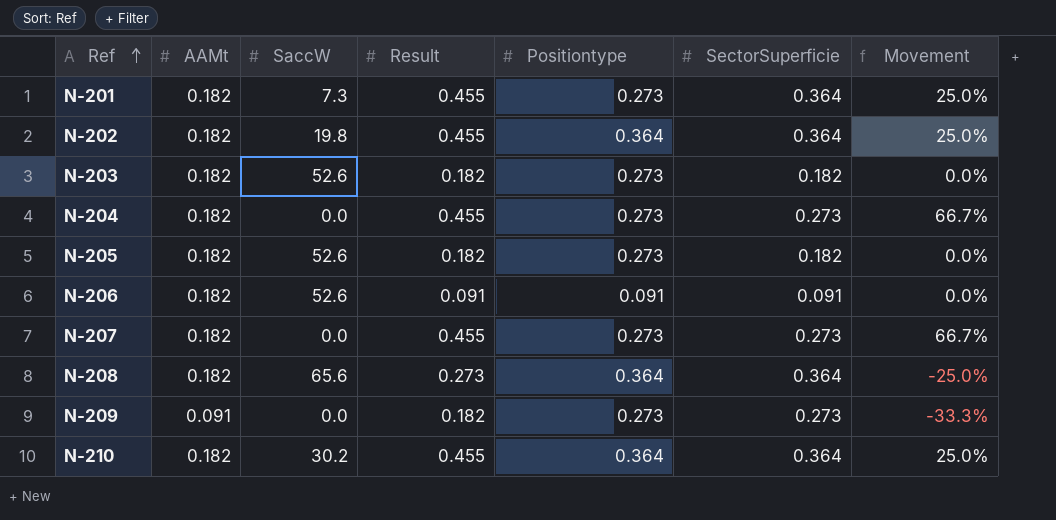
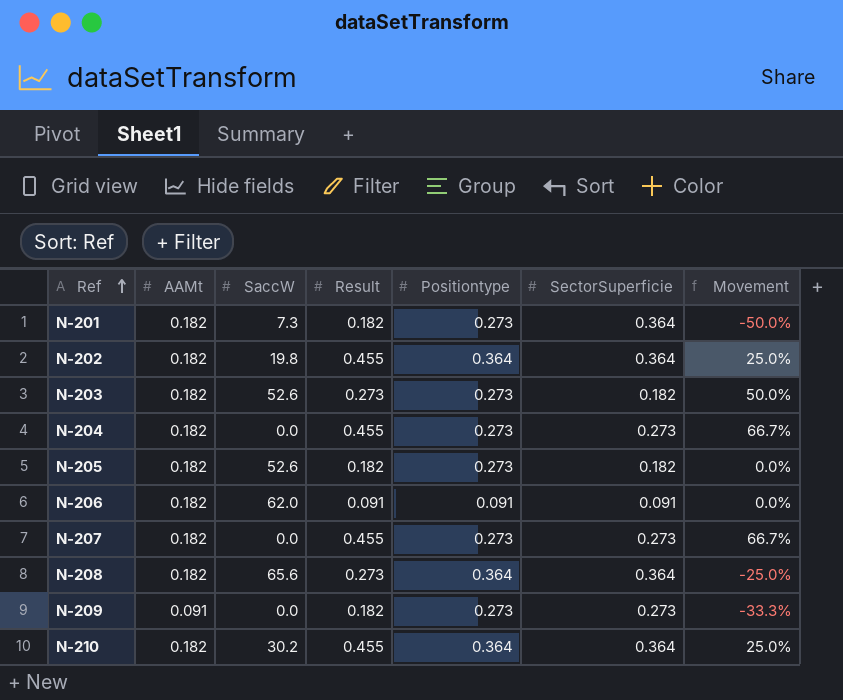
N-201 | Result: 0.455 -> 0.182
N-201 | Movement: 25.0% -> -50.0%
N-203 | Result: 0.182 -> 0.273
N-203 | Movement: 0.0% -> 50.0%
N-206 | SaccW: 52.6 -> 62.0

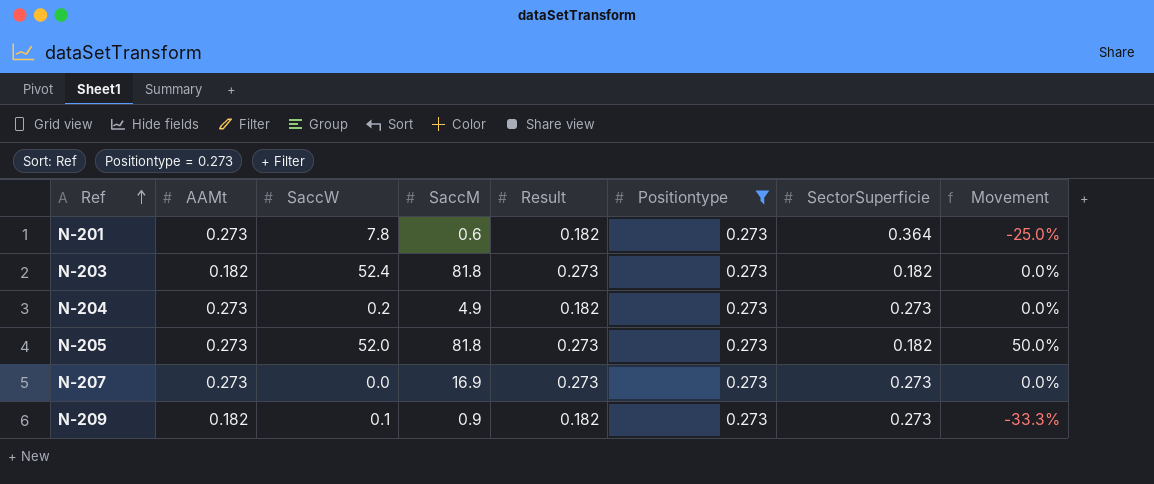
filter: none -> Positiontype = 0.273
column SaccM | position: none -> 4
column Movement | formula: ([Result] - [SectorSuperficie]) / [SectorSuperficie] -> ([AAMt] - [SectorSuperficie]) / [SectorSuperficie]
N-201 | AAMt: 0.182 -> 0.273
N-201 | SaccW: 7.3 -> 7.8
N-203 | SaccW: 52.6 -> 52.4
N-204 | AAMt: 0.182 -> 0.273
N-204 | SaccW: 0.0 -> 0.2
N-204 | Result: 0.455 -> 0.182
N-205 | AAMt: 0.182 -> 0.273
N-205 | SaccW: 52.6 -> 52.0
N-205 | Result: 0.182 -> 0.273
N-207 | AAMt: 0.182 -> 0.273
N-207 | Result: 0.455 -> 0.273
N-209 | AAMt: 0.091 -> 0.182
N-209 | SaccW: 0.0 -> 0.1

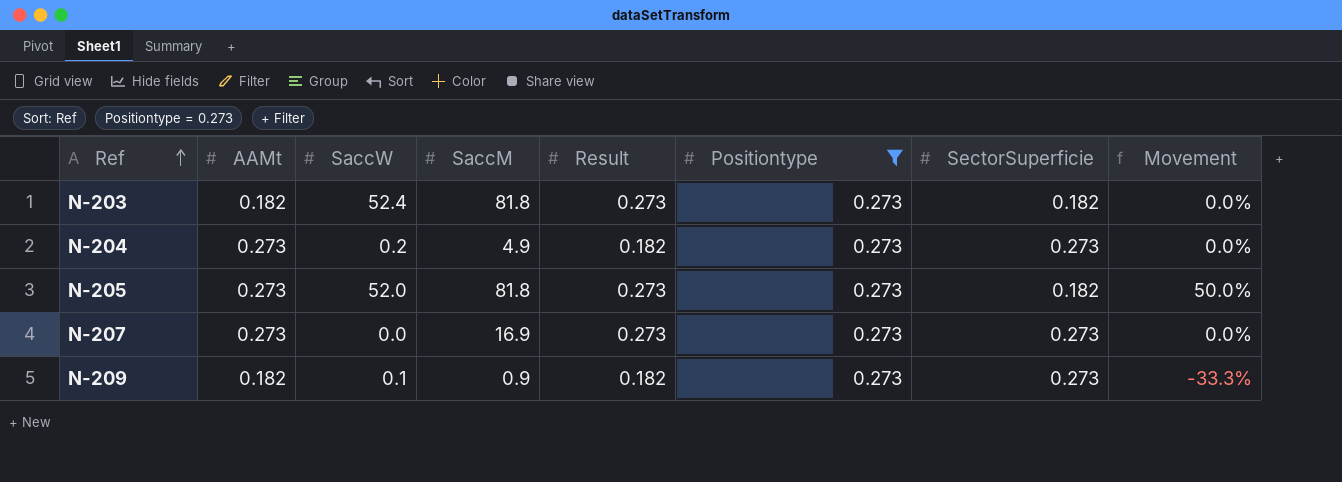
row N-201: 0.273 | 7.8 | 0.6 | 0.182 | 0.273 | 0.364 | -25.0% -> none

